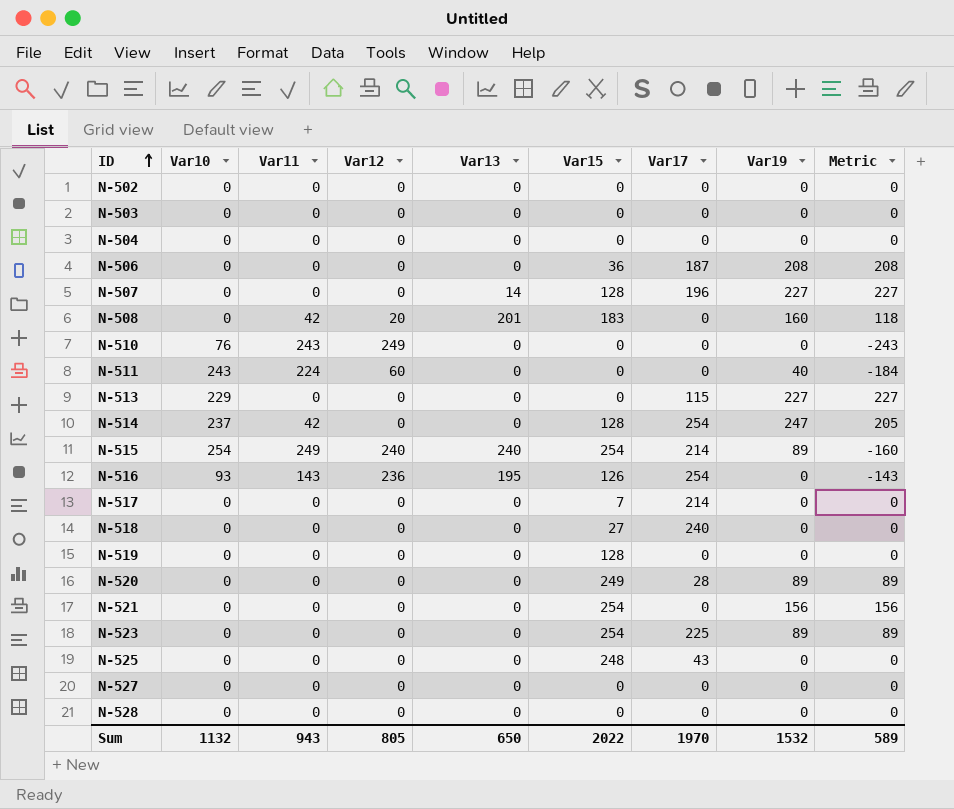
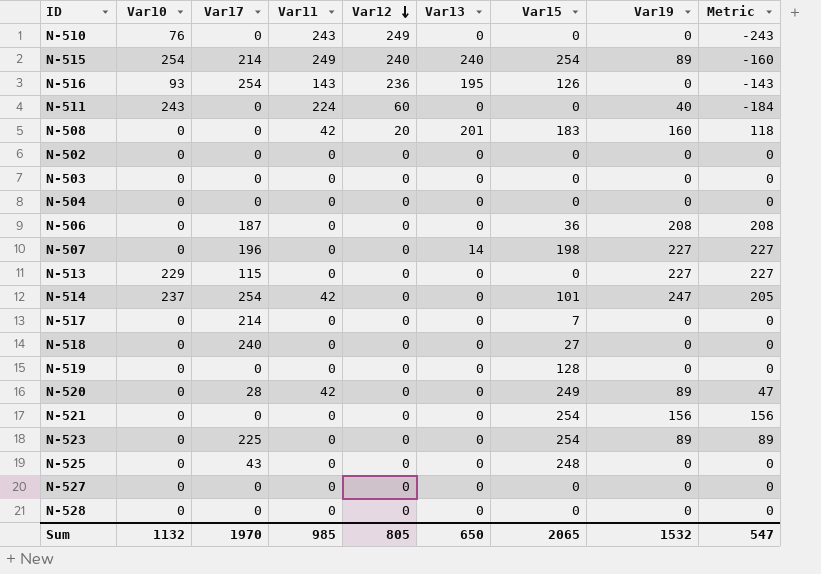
row order: ID ascending -> Var12 descending
column Var17 | position: 7 -> 3
N-507 | Var15: 128 -> 198
N-514 | Var15: 128 -> 101
N-520 | Var11: 0 -> 42
N-520 | Metric: 89 -> 47
Sum | Var11: 943 -> 985
Sum | Var15: 2022 -> 2065
Sum | Metric: 589 -> 547

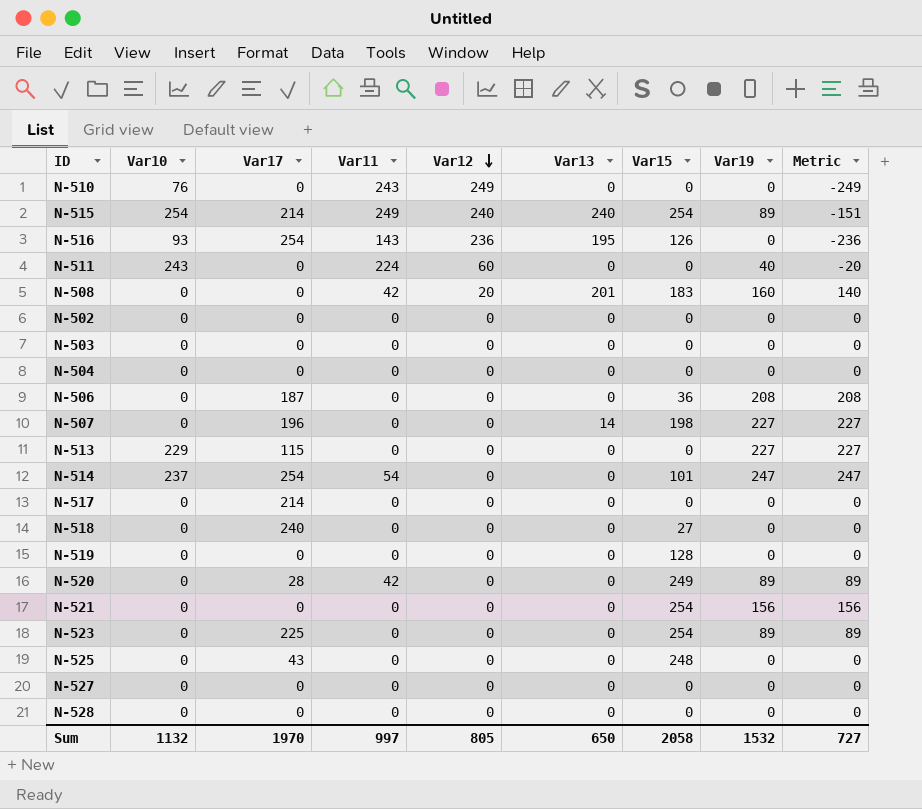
column Metric | formula: [Var19] - [Var11] -> [Var19] - [Var12]
N-514 | Var11: 42 -> 54
N-517 | Var15: 7 -> 0
Sum | Var11: 985 -> 997
Sum | Var15: 2065 -> 2058
Sum | Metric: 547 -> 727

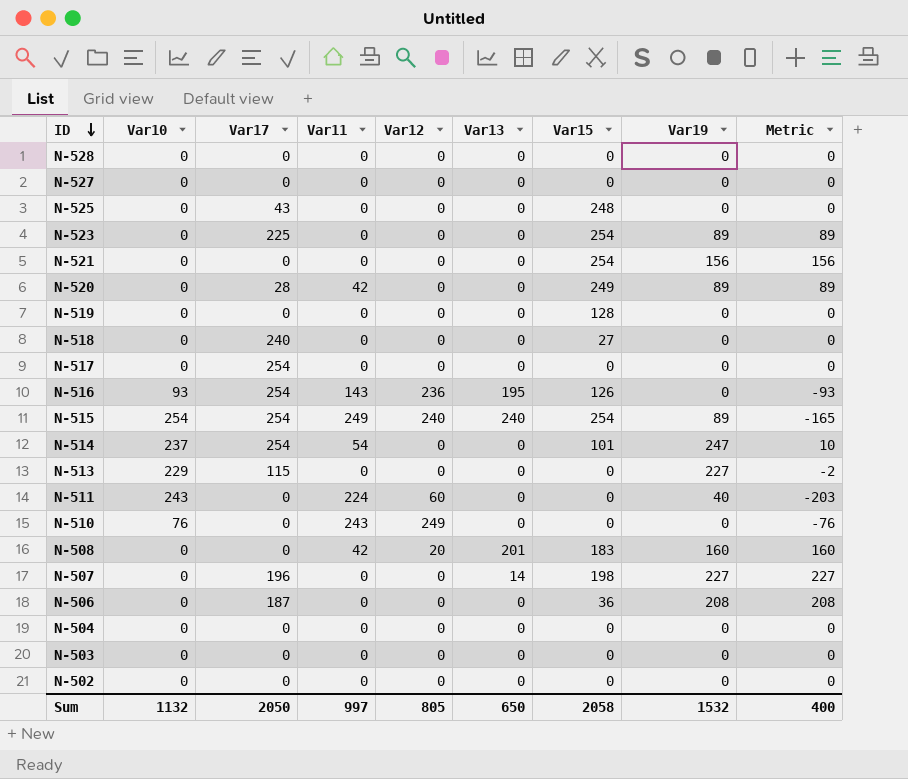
row order: Var12 descending -> ID descending
column Metric | formula: [Var19] - [Var12] -> [Var19] - [Var10]
N-517 | Var17: 214 -> 254
N-515 | Var17: 214 -> 254
Sum | Var17: 1970 -> 2050
Sum | Metric: 727 -> 400

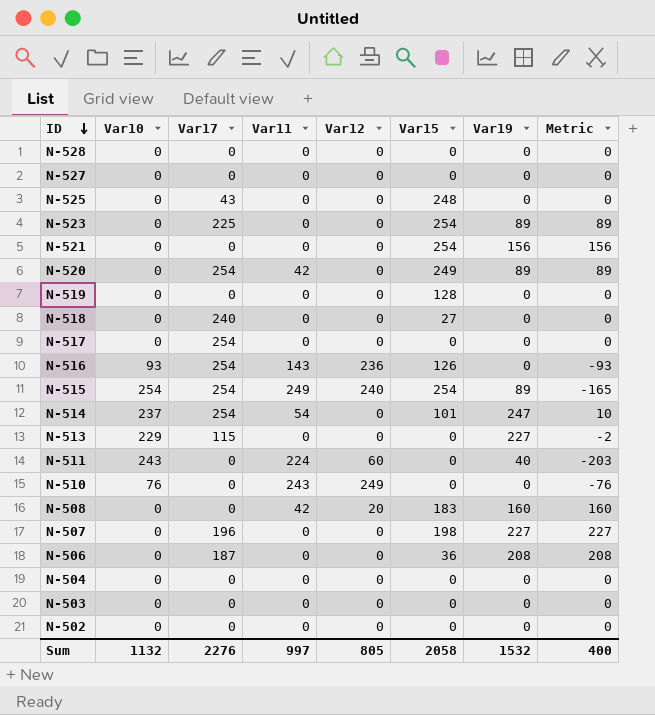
column Var13 | position: 6 -> none
N-520 | Var17: 28 -> 254
Sum | Var17: 2050 -> 2276

